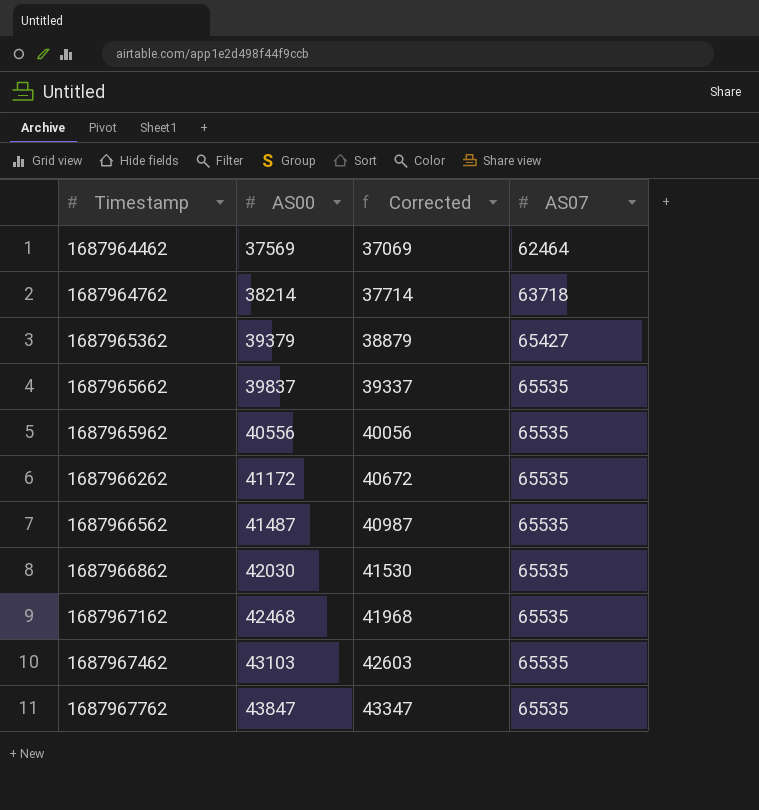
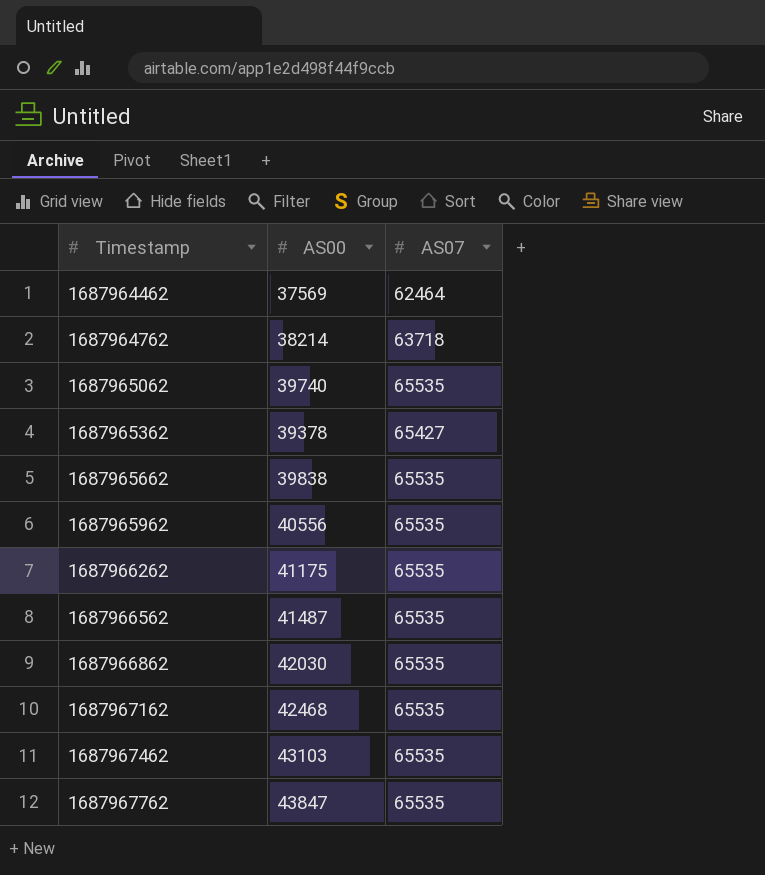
column Corrected | formula: [AS00] - 500 -> none
row 1687965062: none -> 39740 | 65535
1687965362 | AS00: 39379 -> 39378
1687965662 | AS00: 39837 -> 39838
1687966262 | AS00: 41172 -> 41175

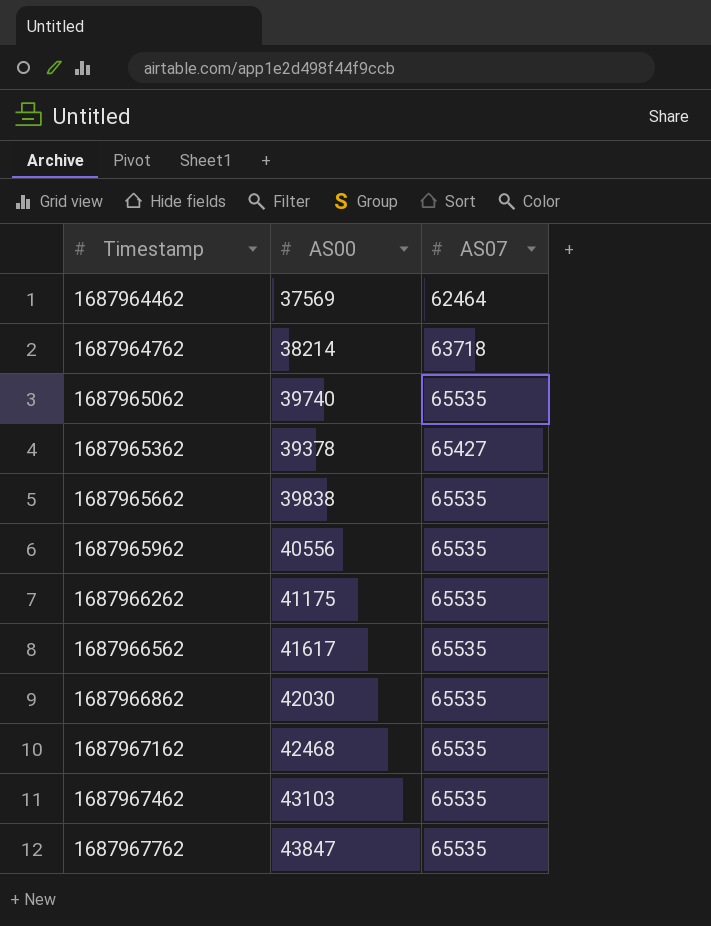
1687966562 | AS00: 41487 -> 41617

